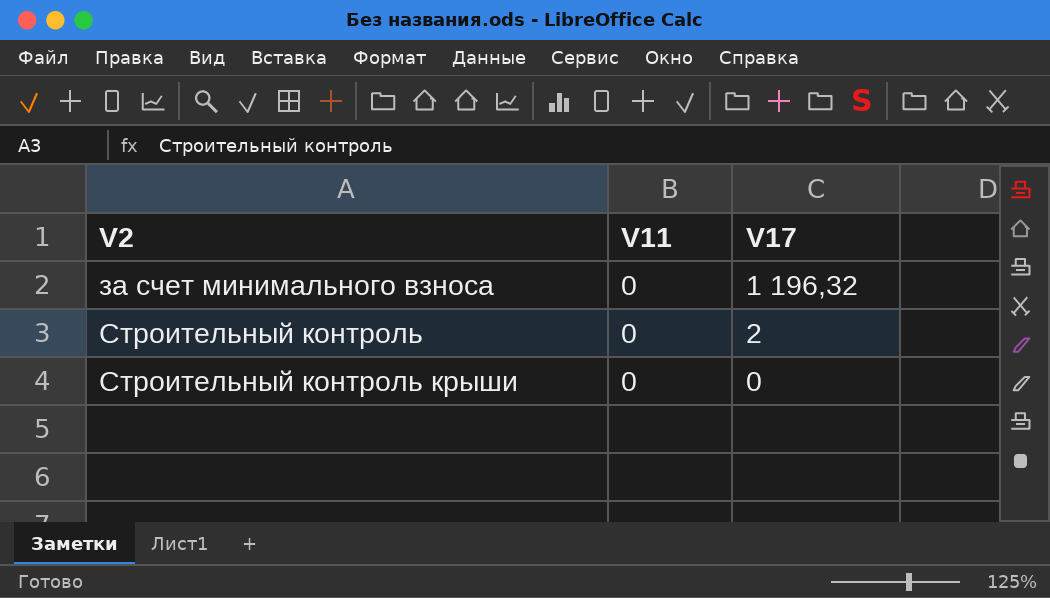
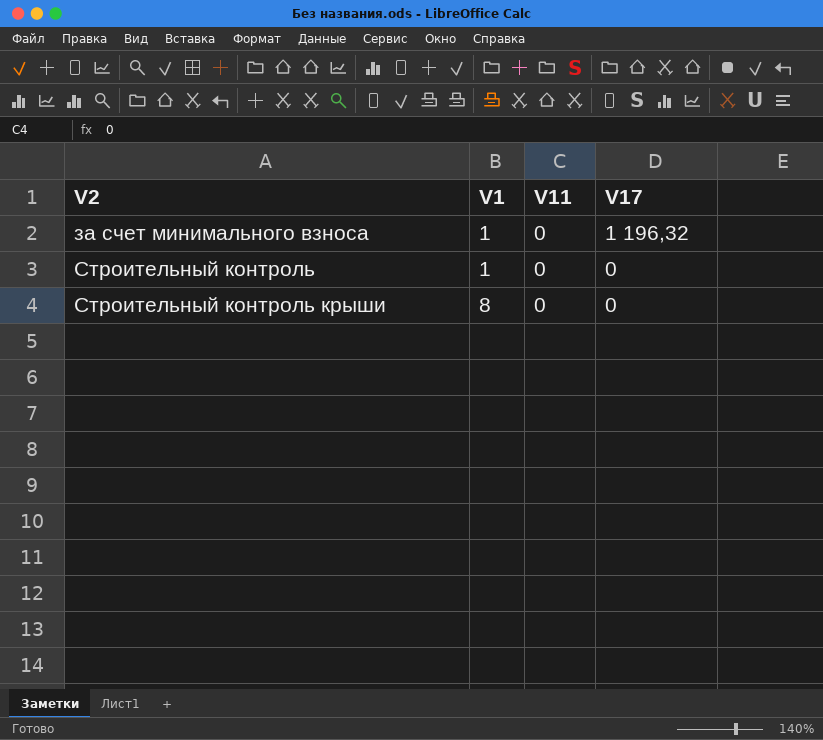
column V1 | position: none -> 2
Строительный контроль | V17: 2 -> 0

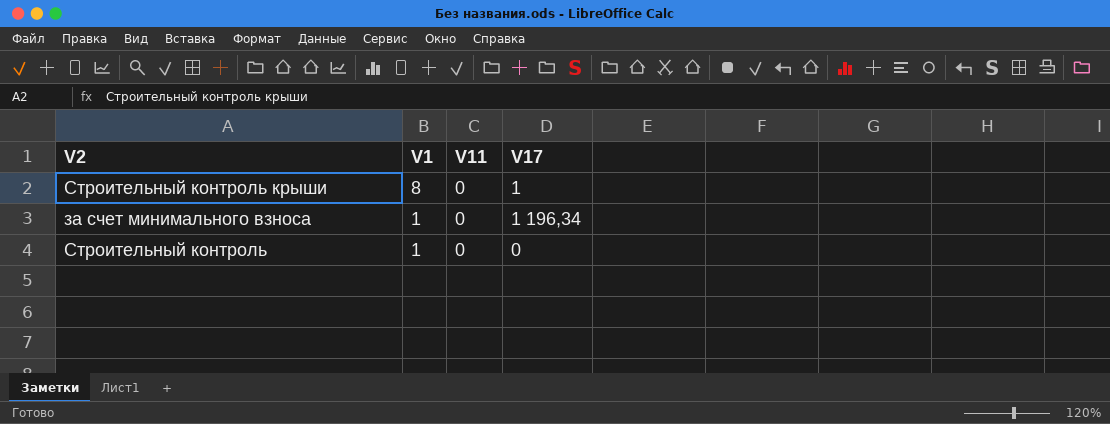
row order: V2 ascending -> V1 descending
Строительный контроль крыши | V17: 0 -> 1
за счет минимального взноса | V17: 1 196,32 -> 1 196,34

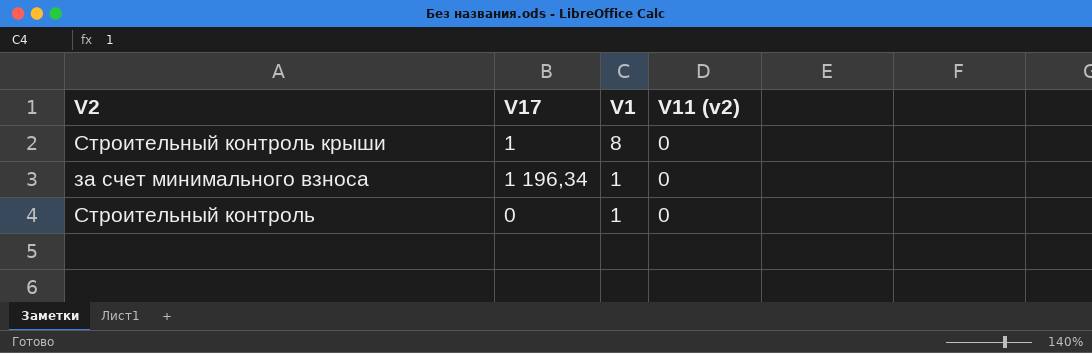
column V17 | position: 4 -> 2
column name: V11 -> V11 (v2)

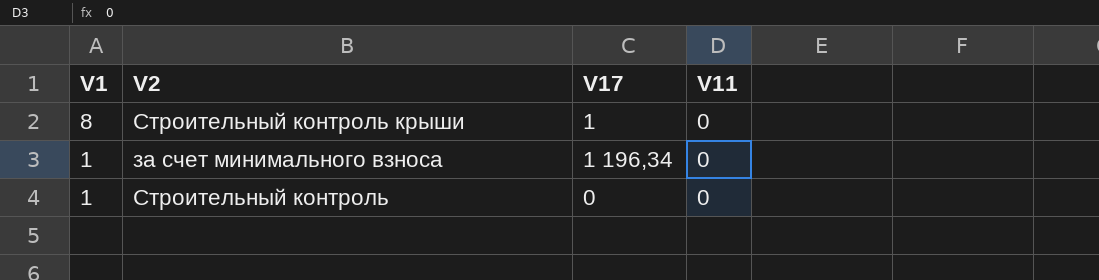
column V1 | position: 3 -> 1
column name: V11 (v2) -> V11

